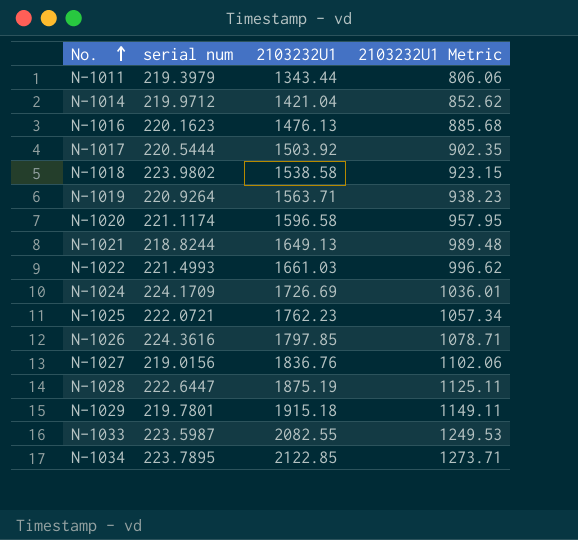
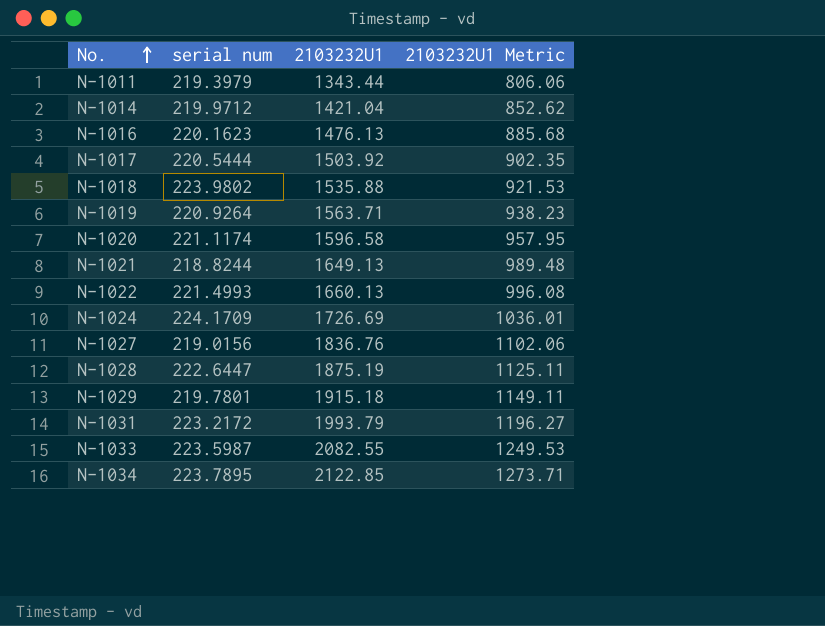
row N-1025: 222.0721 | 1762.23 | 1057.34 -> none
row N-1026: 224.3616 | 1797.85 | 1078.71 -> none
N-1018 | 2103232U1: 1538.58 -> 1535.88
N-1018 | 2103232U1 Metric: 923.15 -> 921.53
N-1022 | 2103232U1: 1661.03 -> 1660.13
N-1022 | 2103232U1 Metric: 996.62 -> 996.08
row N-1031: none -> 223.2172 | 1993.79 | 1196.27

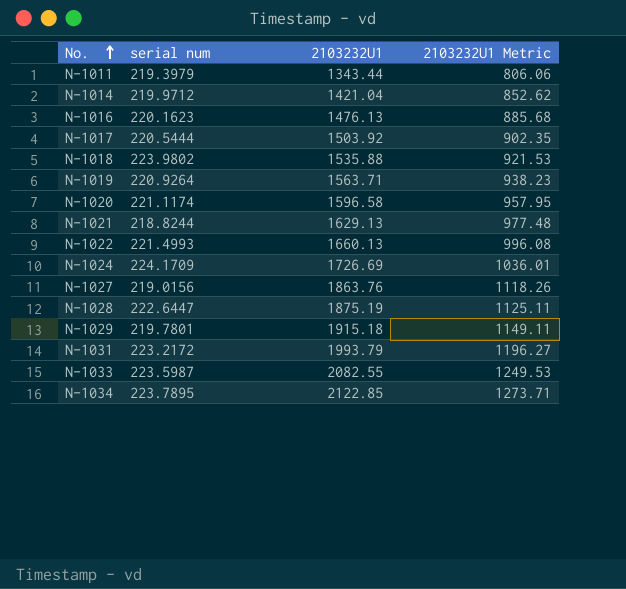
N-1021 | 2103232U1: 1649.13 -> 1629.13
N-1021 | 2103232U1 Metric: 989.48 -> 977.48
N-1027 | 2103232U1: 1836.76 -> 1863.76
N-1027 | 2103232U1 Metric: 1102.06 -> 1118.26

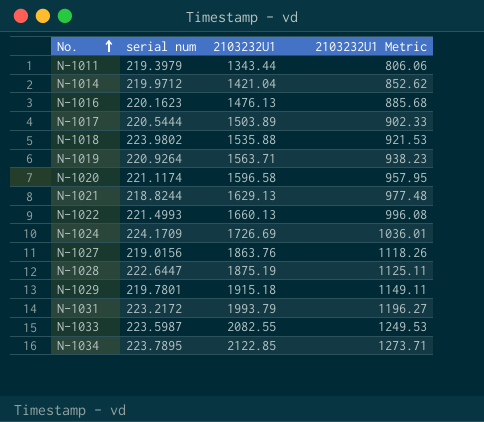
N-1017 | 2103232U1: 1503.92 -> 1503.89
N-1017 | 2103232U1 Metric: 902.35 -> 902.33

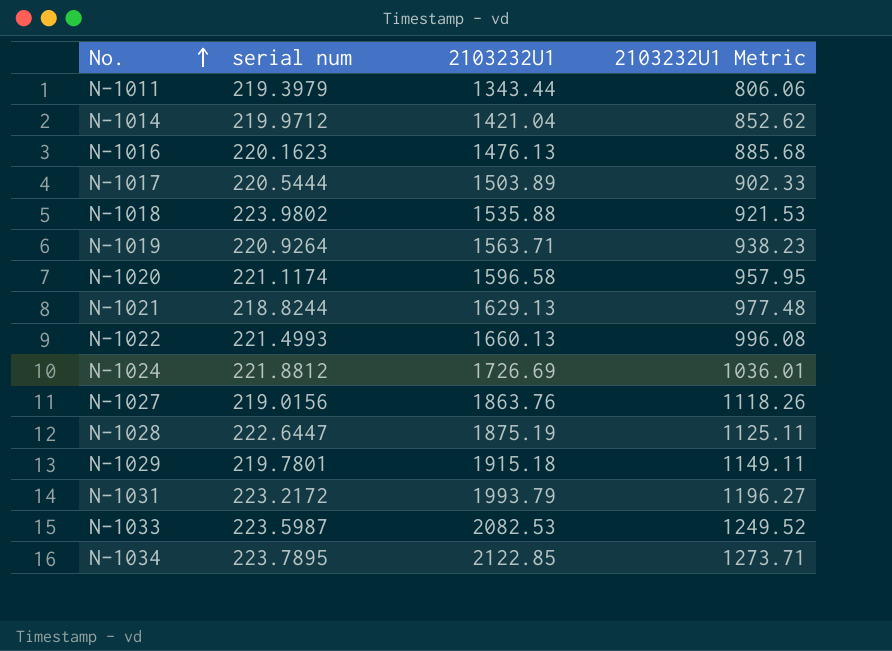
N-1024 | serial num: 224.1709 -> 221.8812
N-1033 | 2103232U1: 2082.55 -> 2082.53
N-1033 | 2103232U1 Metric: 1249.53 -> 1249.52

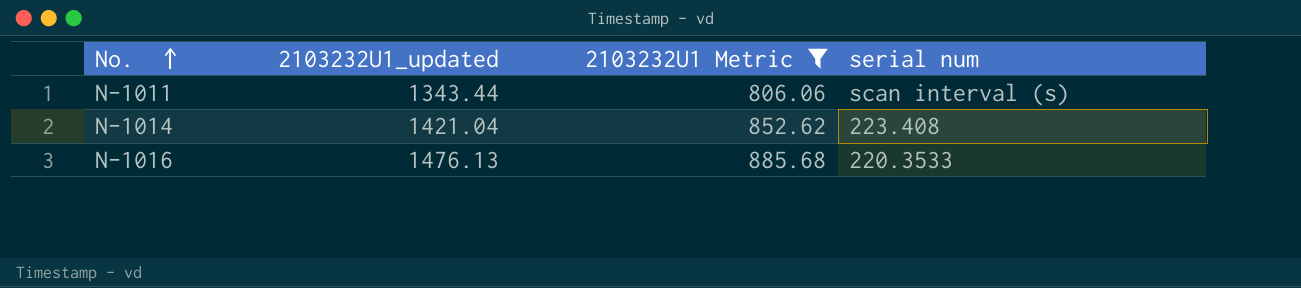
filter: none -> 2103232U1 Metric <= 885.68
column name: 2103232U1 -> 2103232U1_updated
column serial num | position: 2 -> 4
N-1011 | serial num: 219.3979 -> scan interval (s)
N-1014 | serial num: 219.9712 -> 223.408
N-1016 | serial num: 220.1623 -> 220.3533

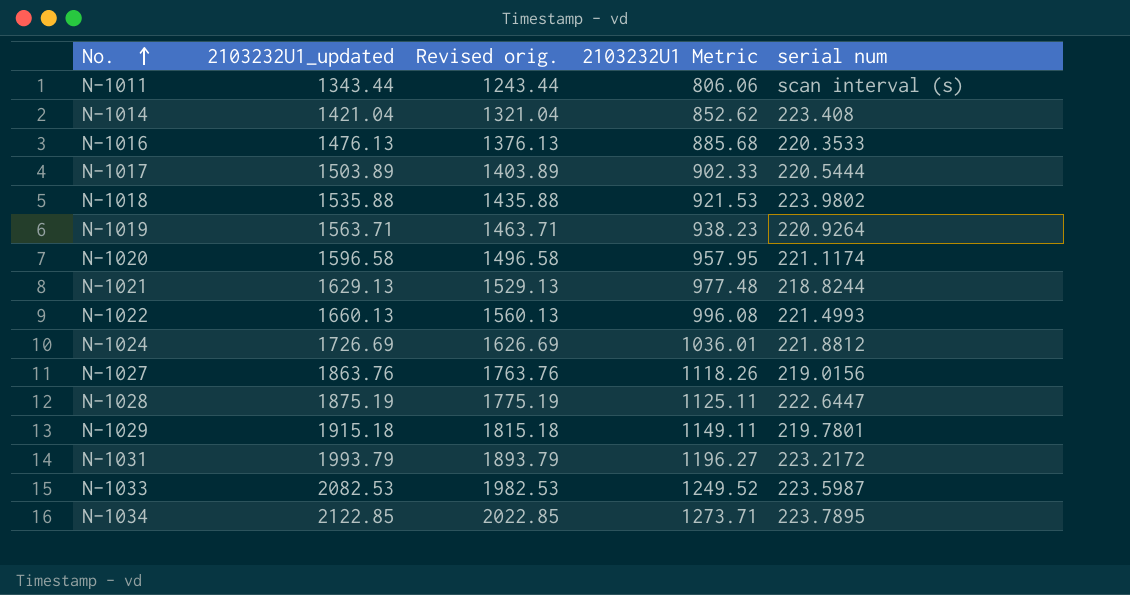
filter: 2103232U1 Metric <= 885.68 -> none
column Revised orig. | formula: none -> [2103232U1_updated] - 100

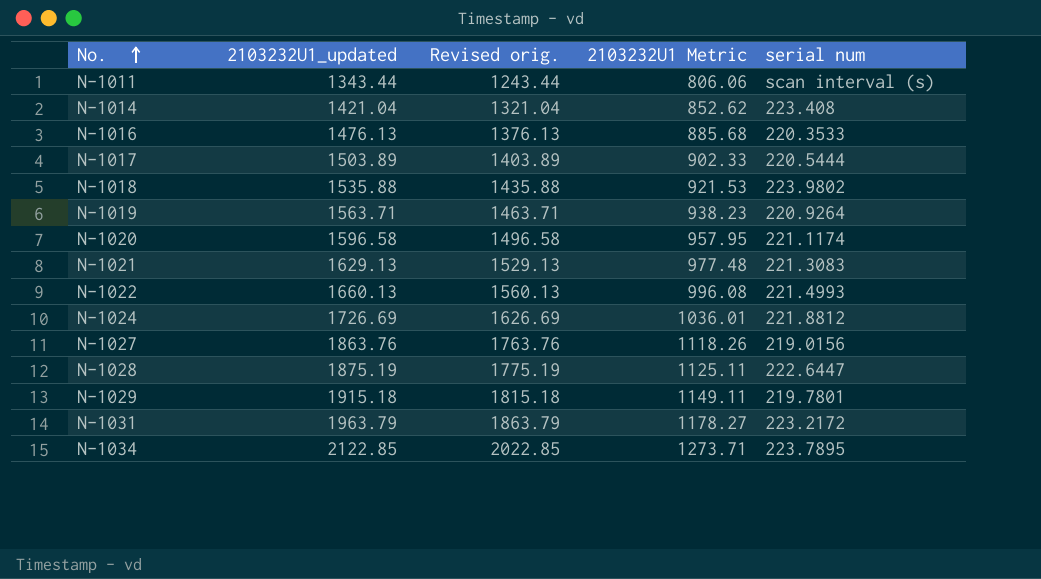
row N-1033: 2082.53 | 1982.53 | 1249.52 | 223.5987 -> none
N-1021 | serial num: 218.8244 -> 221.3083
N-1031 | 2103232U1_updated: 1993.79 -> 1963.79
N-1031 | Revised orig.: 1893.79 -> 1863.79
N-1031 | 2103232U1 Metric: 1196.27 -> 1178.27

